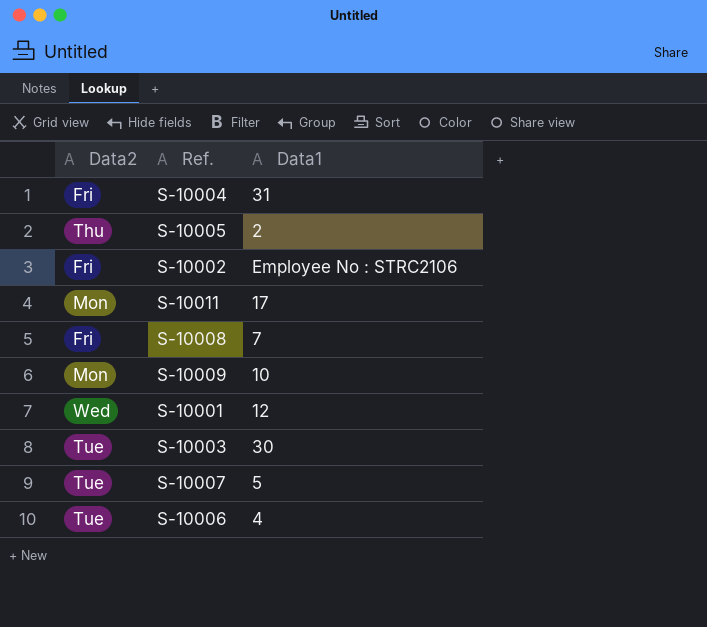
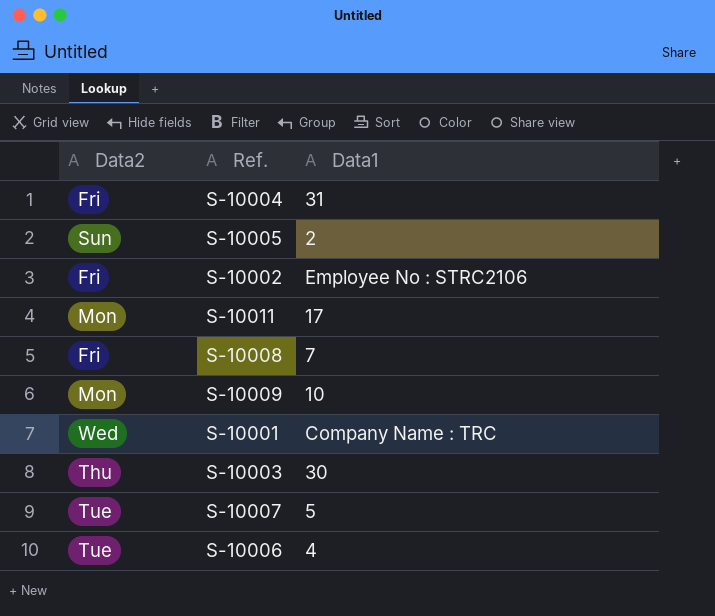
S-10005 | Data2: Thu -> Sun
S-10001 | Data1: 12 -> Company Name : TRC
S-10003 | Data2: Tue -> Thu

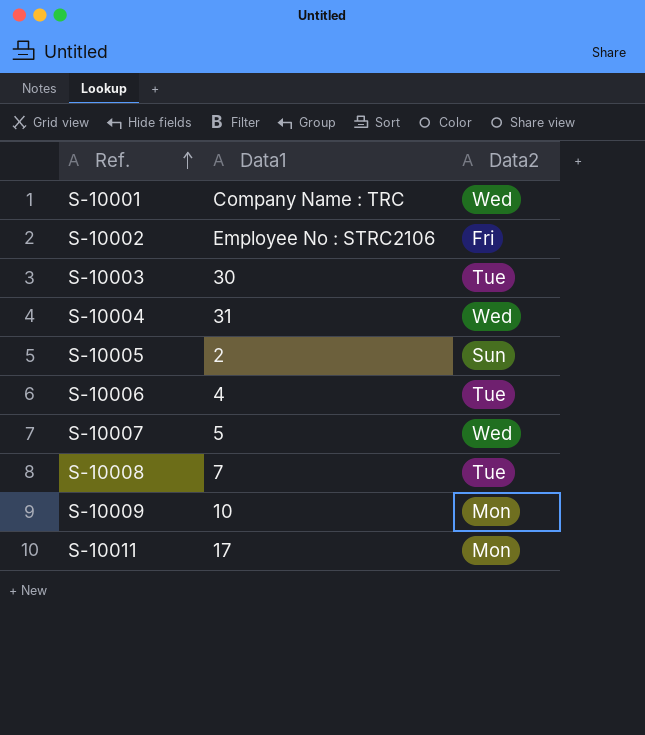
row order: none -> Ref. ascending
column Data2 | position: 1 -> 3
S-10003 | Data2: Thu -> Tue
S-10004 | Data2: Fri -> Wed
S-10007 | Data2: Tue -> Wed
S-10008 | Data2: Fri -> Tue

